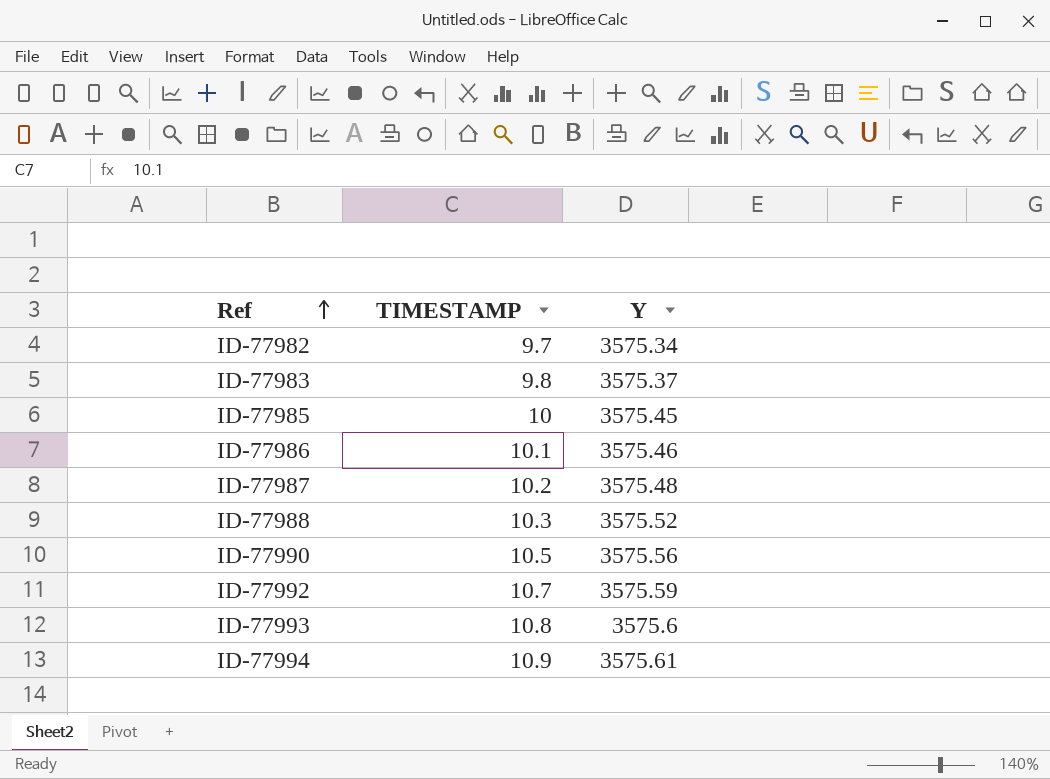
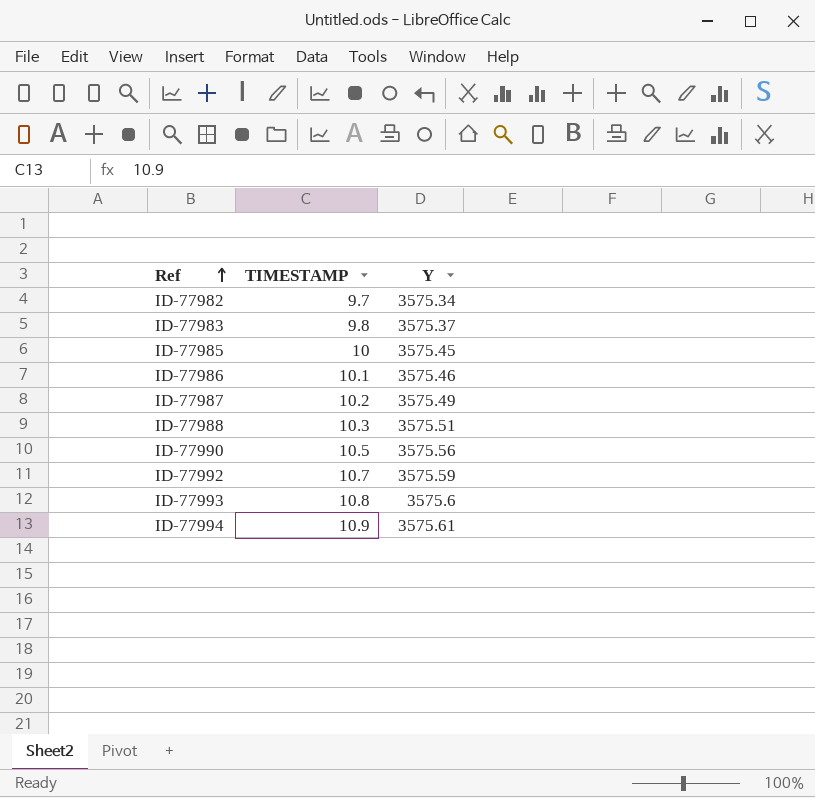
ID-77987 | Y: 3575.48 -> 3575.49
ID-77988 | Y: 3575.52 -> 3575.51

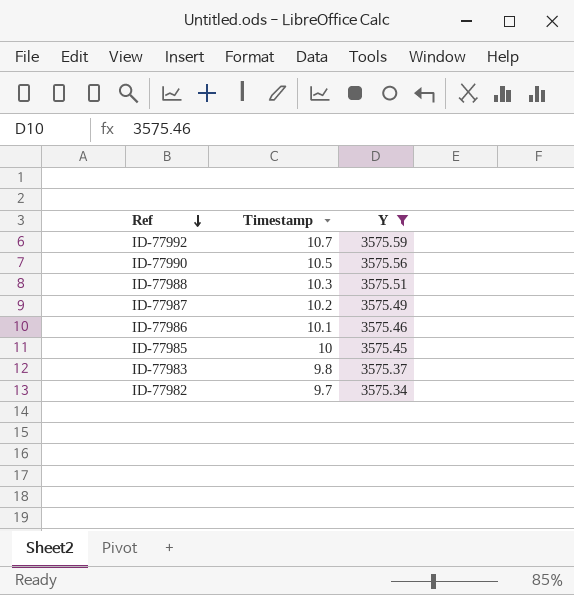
filter: none -> Y <= 3575.59
row order: Ref ascending -> Ref descending
column name: TIMESTAMP -> Timestamp

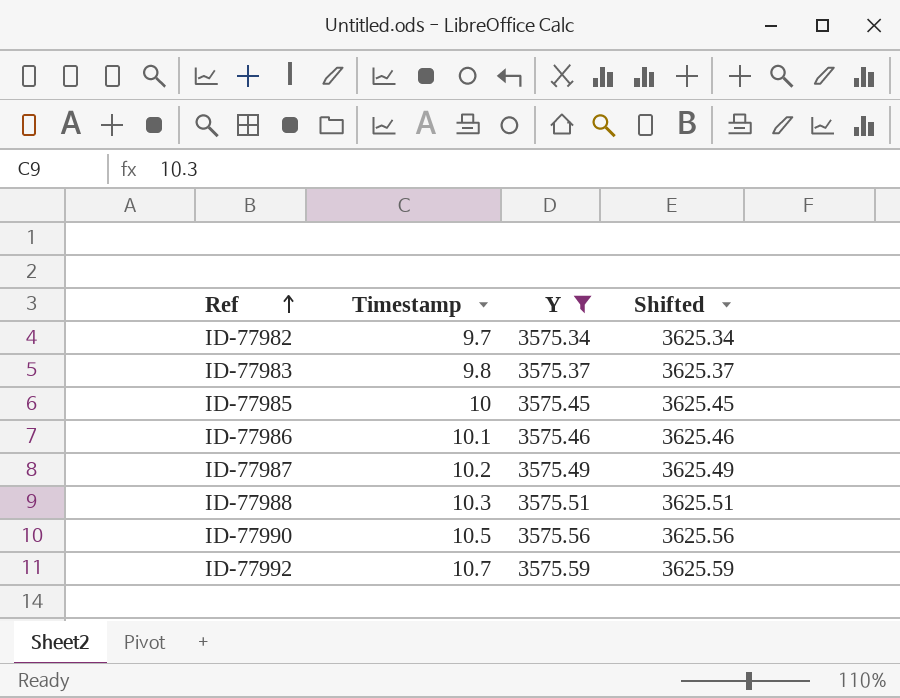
row order: Ref descending -> Ref ascending
column Shifted | formula: none -> [Y] + 50

